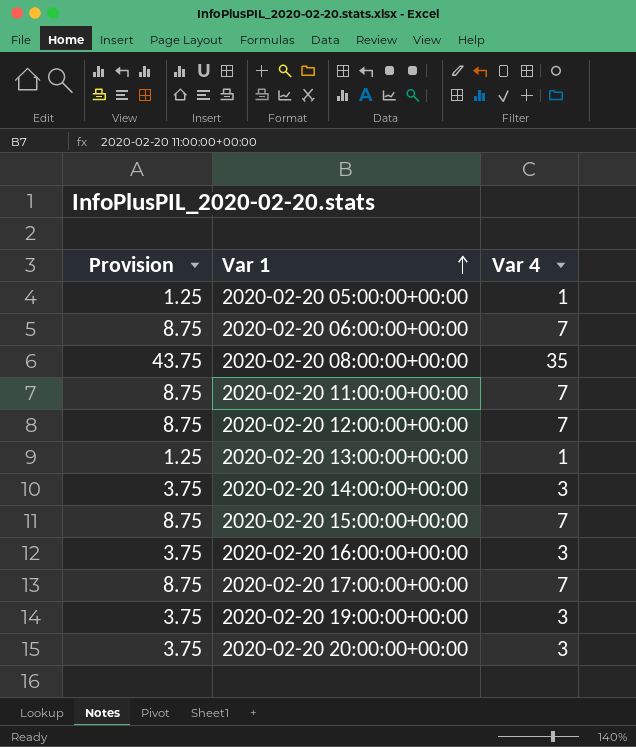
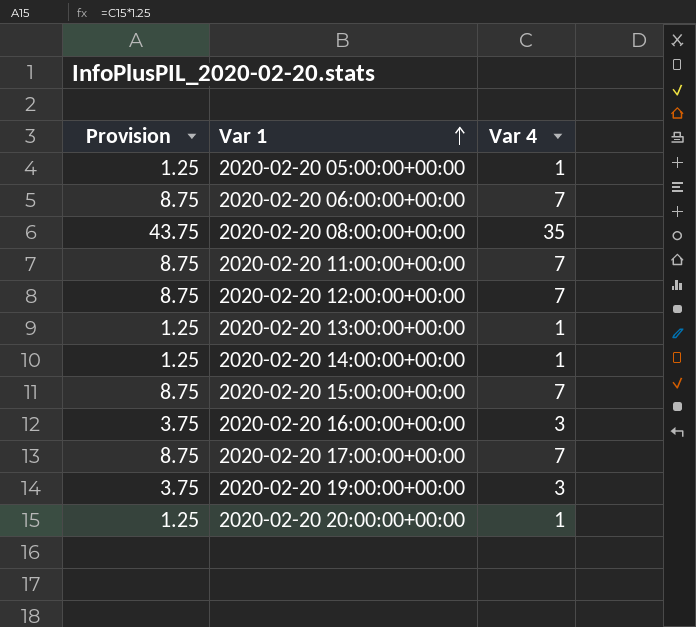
2020-02-20 14:00:00+00:00 | Provision: 3.75 -> 1.25
2020-02-20 14:00:00+00:00 | Var 4: 3 -> 1
2020-02-20 20:00:00+00:00 | Provision: 3.75 -> 1.25
2020-02-20 20:00:00+00:00 | Var 4: 3 -> 1

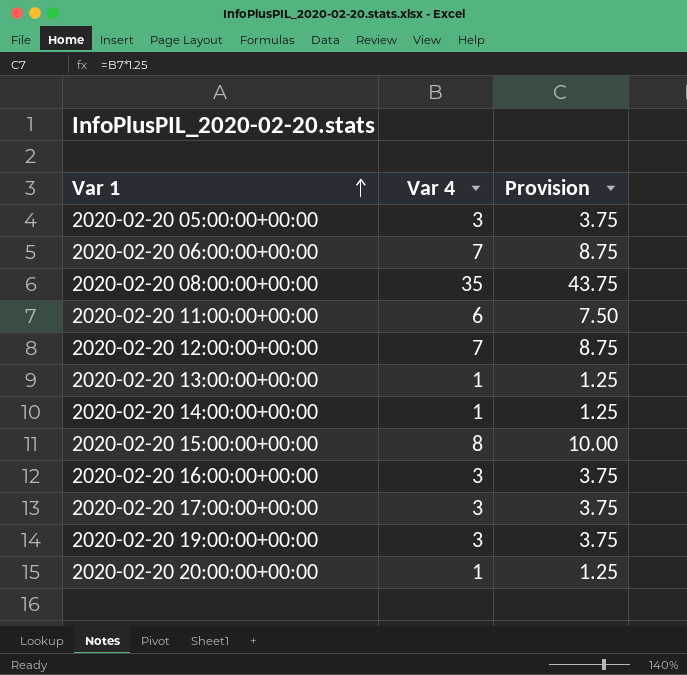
column Provision | position: 1 -> 3
2020-02-20 05:00:00+00:00 | Var 4: 1 -> 3
2020-02-20 05:00:00+00:00 | Provision: 1.25 -> 3.75
2020-02-20 11:00:00+00:00 | Var 4: 7 -> 6
2020-02-20 11:00:00+00:00 | Provision: 8.75 -> 7.50
2020-02-20 15:00:00+00:00 | Var 4: 7 -> 8
2020-02-20 15:00:00+00:00 | Provision: 8.75 -> 10.00
2020-02-20 17:00:00+00:00 | Var 4: 7 -> 3
2020-02-20 17:00:00+00:00 | Provision: 8.75 -> 3.75

